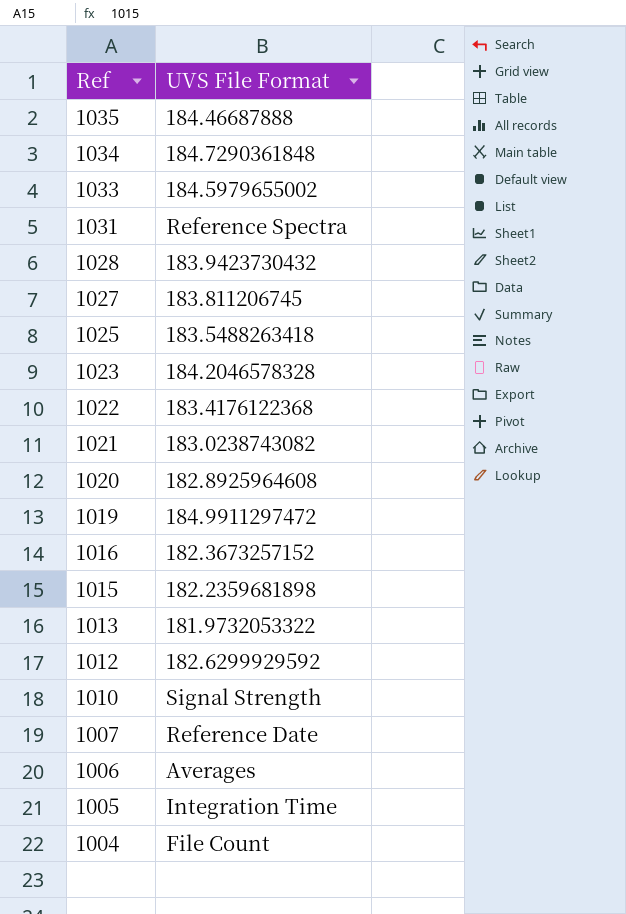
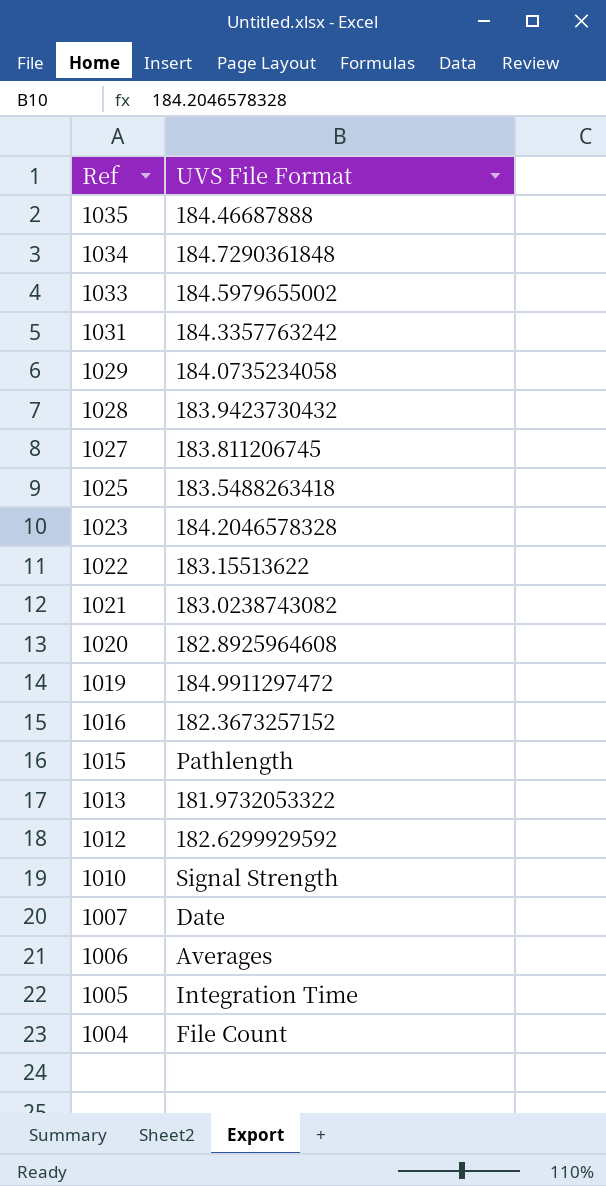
1031 | UVS File Format: Reference Spectra -> 184.3357763242
row 1029: none -> 184.0735234058
1022 | UVS File Format: 183.4176122368 -> 183.15513622
1015 | UVS File Format: 182.2359681898 -> Pathlength
1007 | UVS File Format: Reference Date -> Date

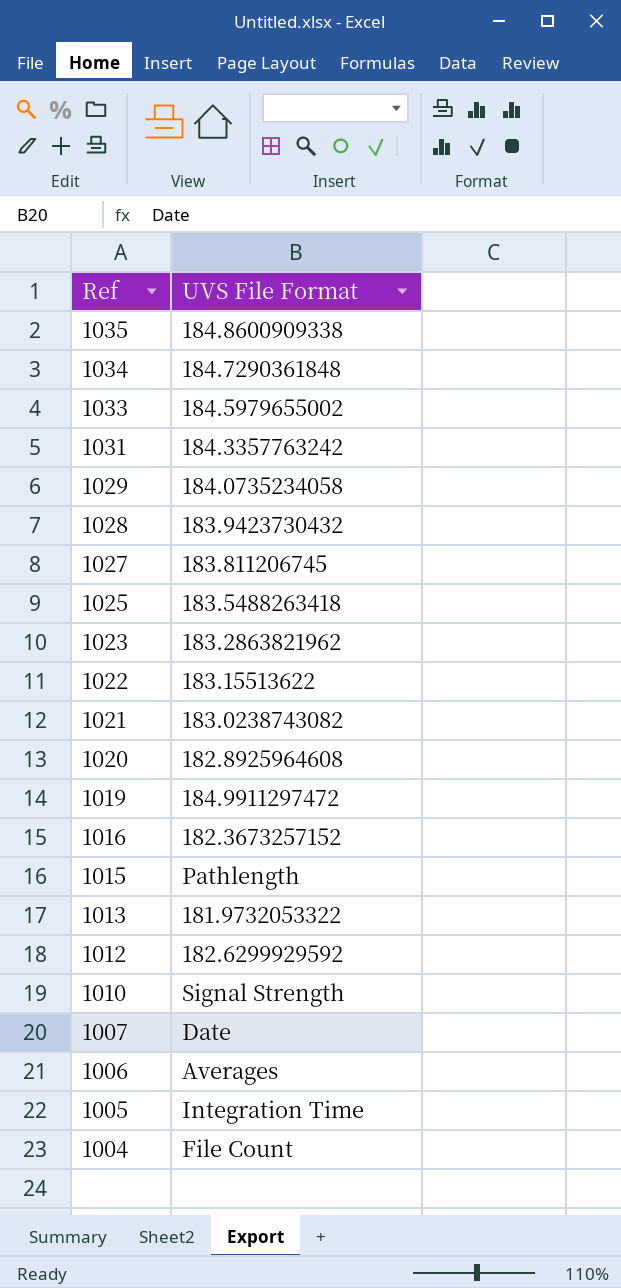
1035 | UVS File Format: 184.46687888 -> 184.8600909338
1023 | UVS File Format: 184.2046578328 -> 183.2863821962

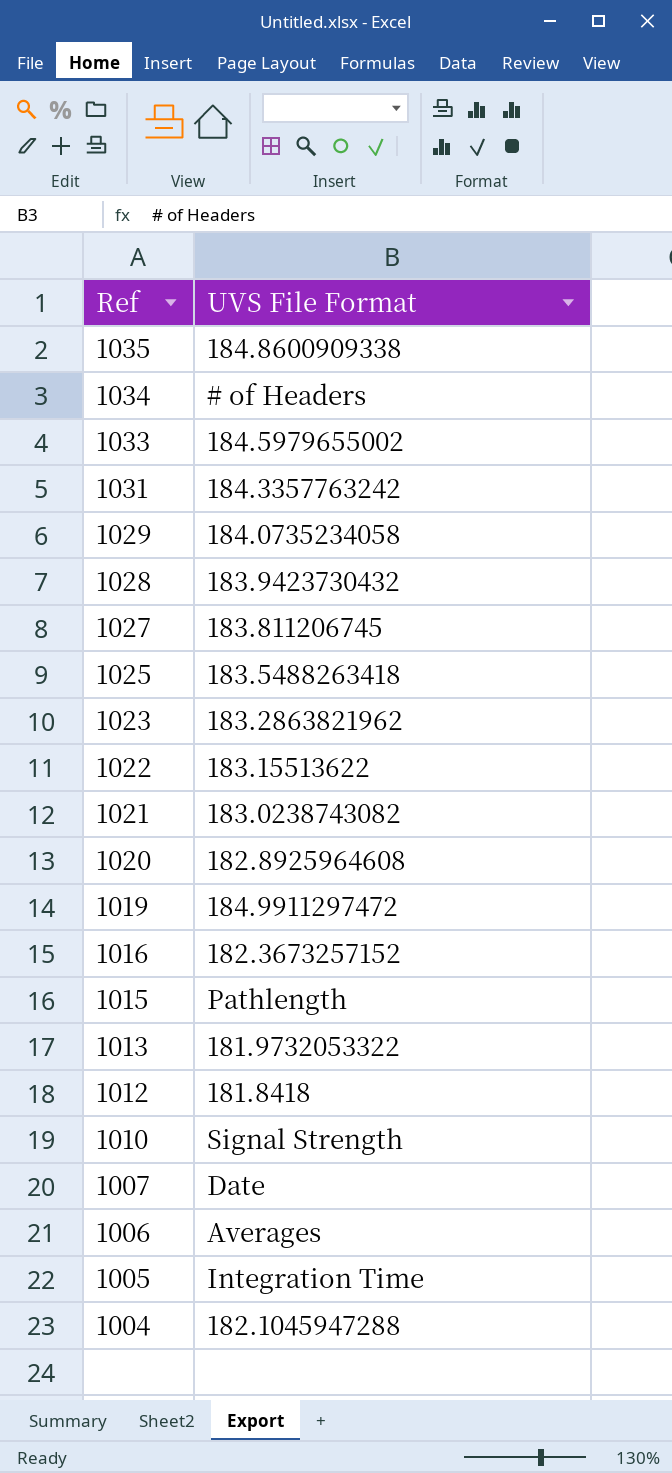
1034 | UVS File Format: 184.7290361848 -> # of Headers
1012 | UVS File Format: 182.6299929592 -> 181.8418
1004 | UVS File Format: File Count -> 182.1045947288

